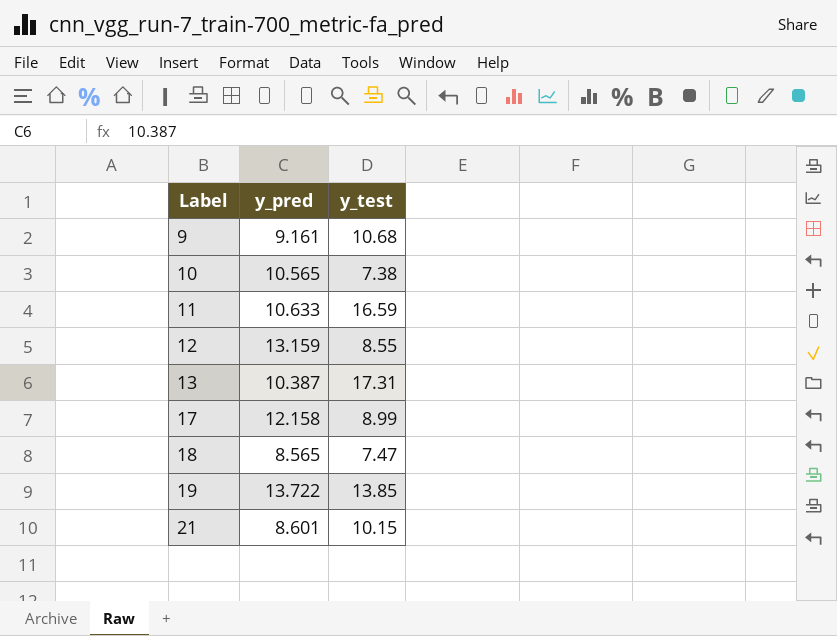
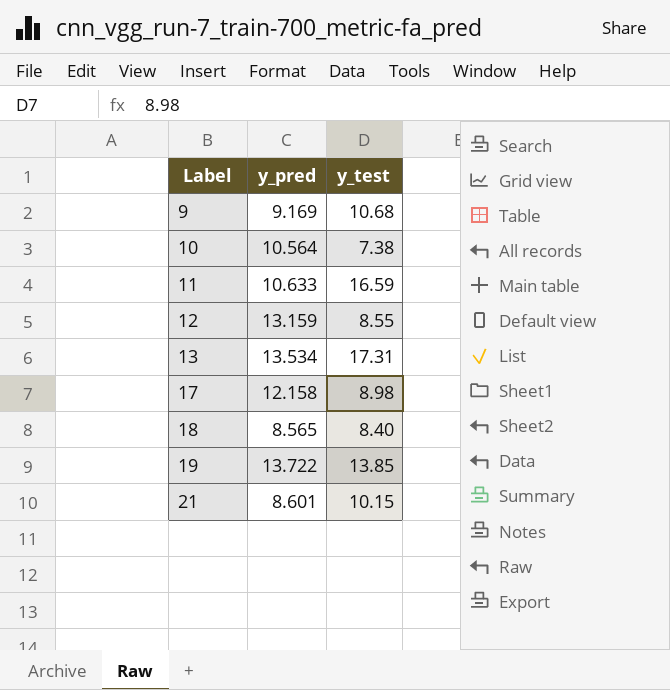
9 | y_pred: 9.161 -> 9.169
10 | y_pred: 10.565 -> 10.564
13 | y_pred: 10.387 -> 13.534
17 | y_test: 8.99 -> 8.98
18 | y_test: 7.47 -> 8.40

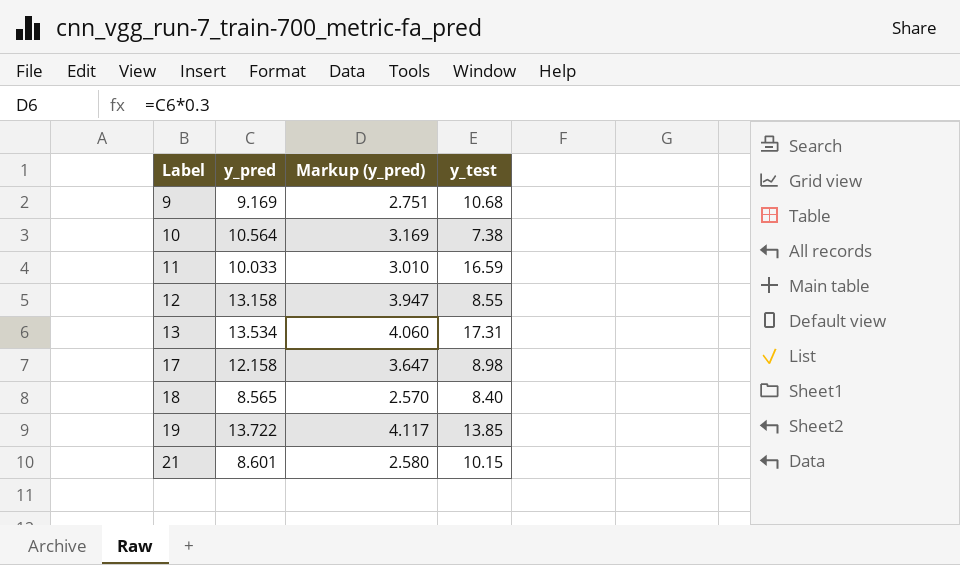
column Markup (y_pred) | formula: none -> [y_pred] * 0.3
11 | y_pred: 10.633 -> 10.033
12 | y_pred: 13.159 -> 13.158

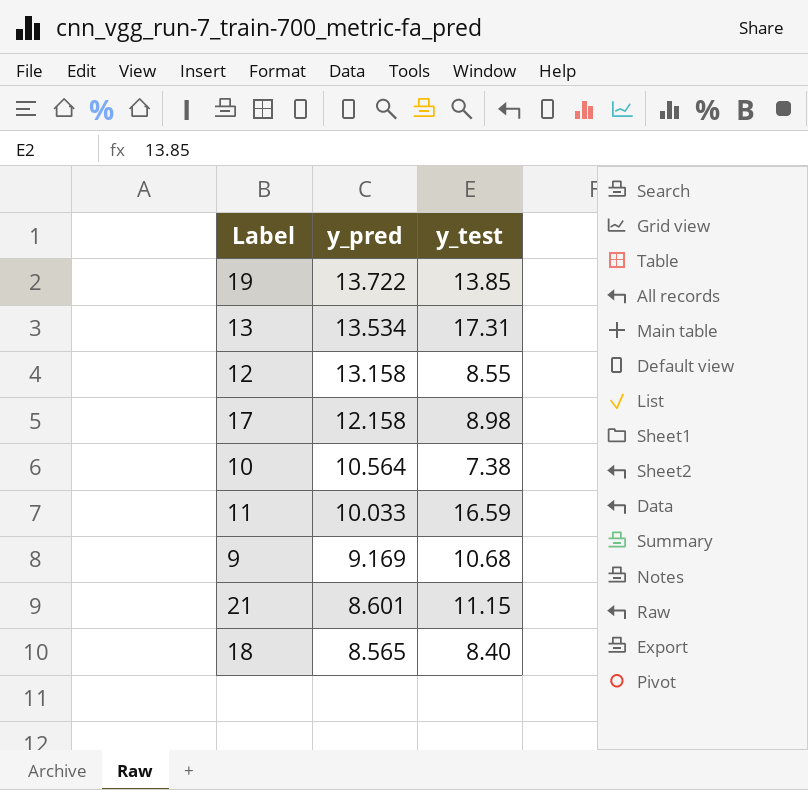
row order: Label ascending -> y_pred descending
column Markup (y_pred) | formula: [y_pred] * 0.3 -> none
21 | y_test: 10.15 -> 11.15

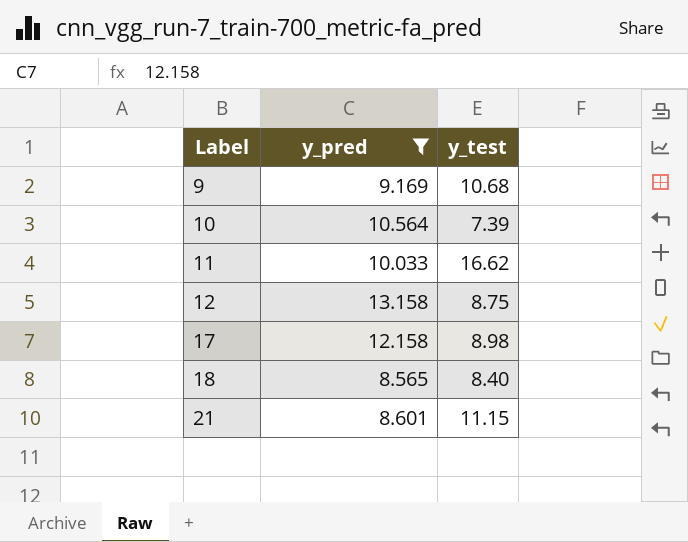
filter: none -> y_pred <= 13.158
row order: y_pred descending -> Label ascending
10 | y_test: 7.38 -> 7.39
11 | y_test: 16.59 -> 16.62
12 | y_test: 8.55 -> 8.75

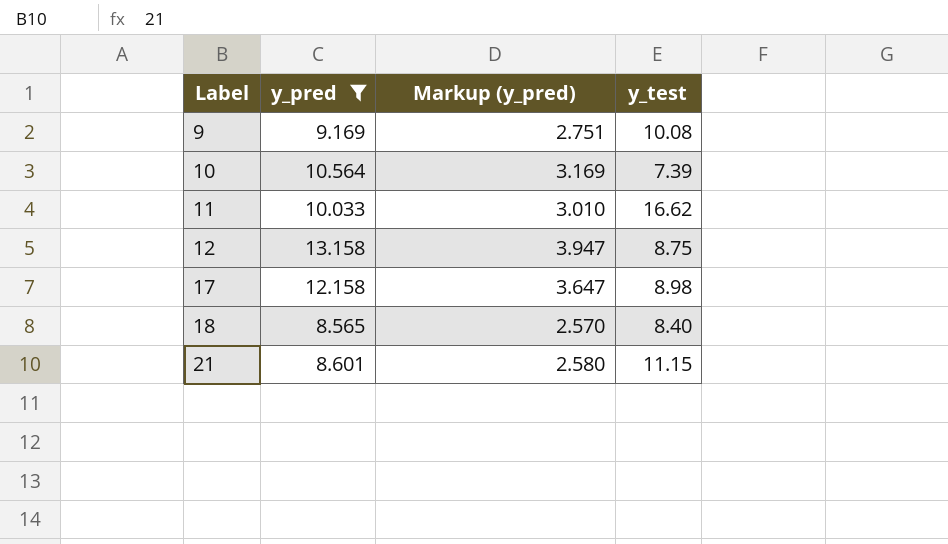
column Markup (y_pred) | formula: none -> [y_pred] * 0.3
9 | y_test: 10.68 -> 10.08

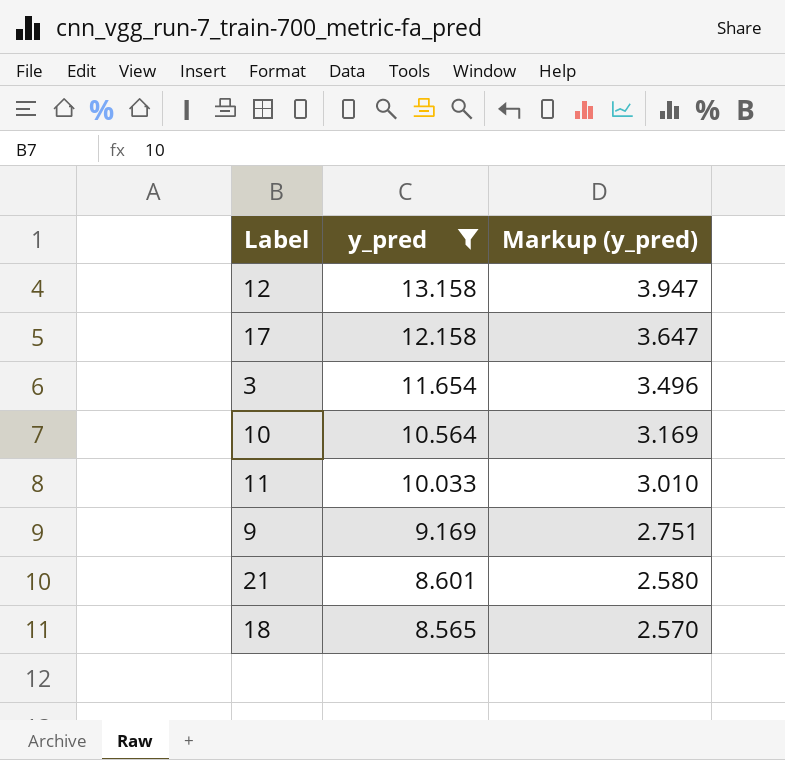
row order: Label ascending -> y_pred descending
column y_test | position: 4 -> none
row 3: none -> 11.654 | 3.496

